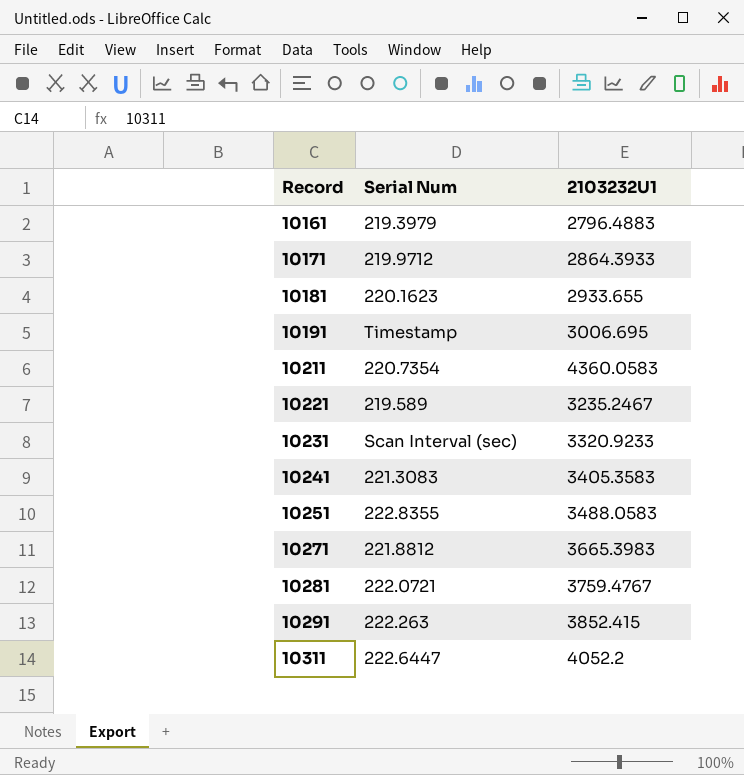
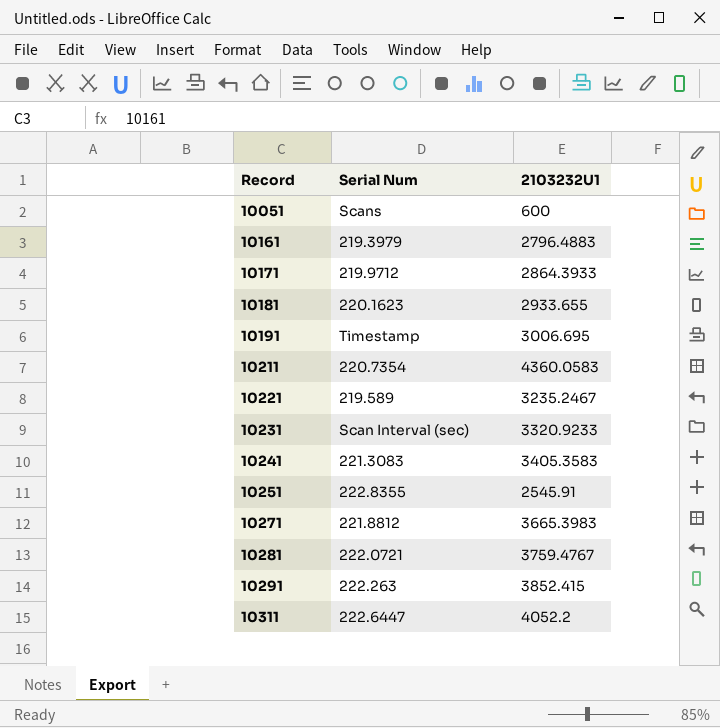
row 10051: none -> Scans | 600
10251 | 2103232U1: 3488.0583 -> 2545.91

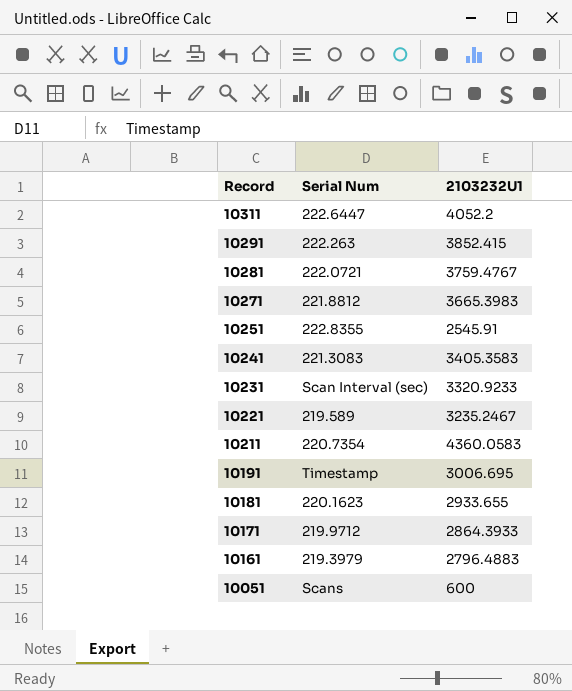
row order: Record ascending -> Record descending

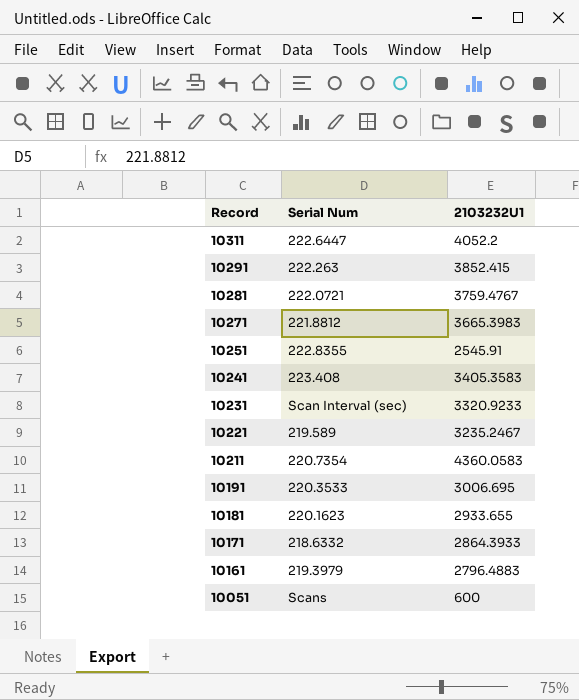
10241 | Serial Num: 221.3083 -> 223.408
10191 | Serial Num: Timestamp -> 220.3533
10171 | Serial Num: 219.9712 -> 218.6332

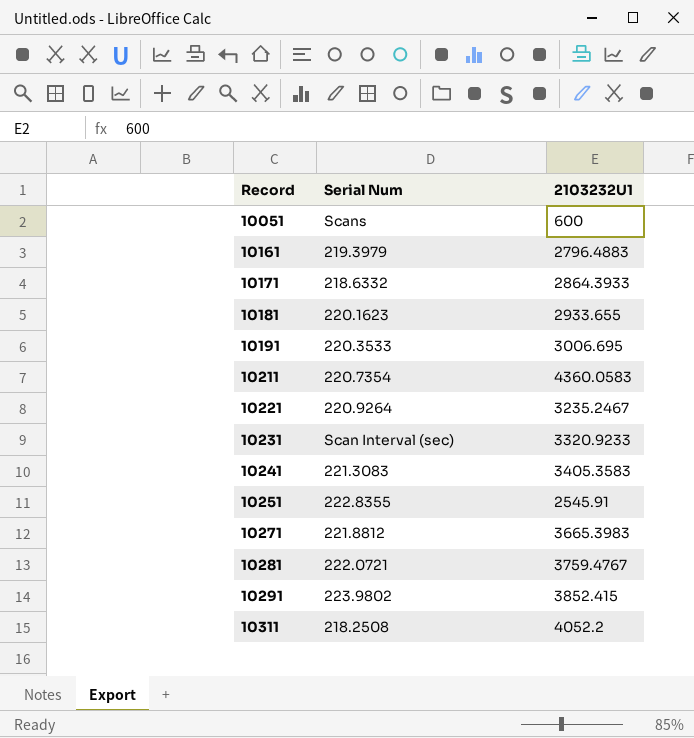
row order: Record descending -> Record ascending
10221 | Serial Num: 219.589 -> 220.9264
10241 | Serial Num: 223.408 -> 221.3083
10291 | Serial Num: 222.263 -> 223.9802
10311 | Serial Num: 222.6447 -> 218.2508

